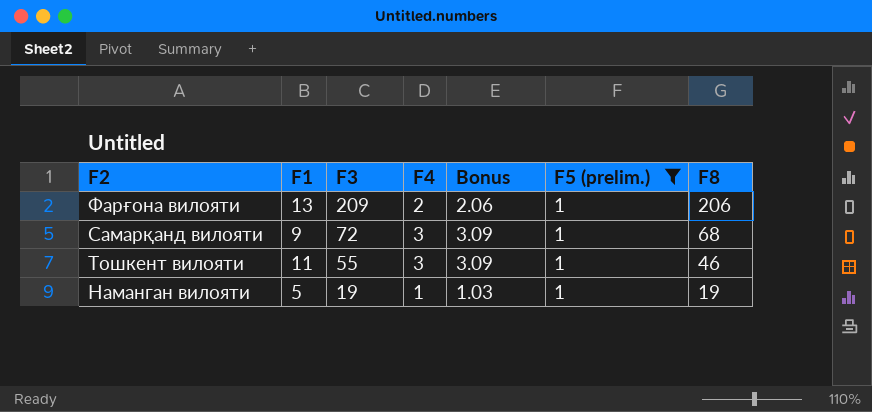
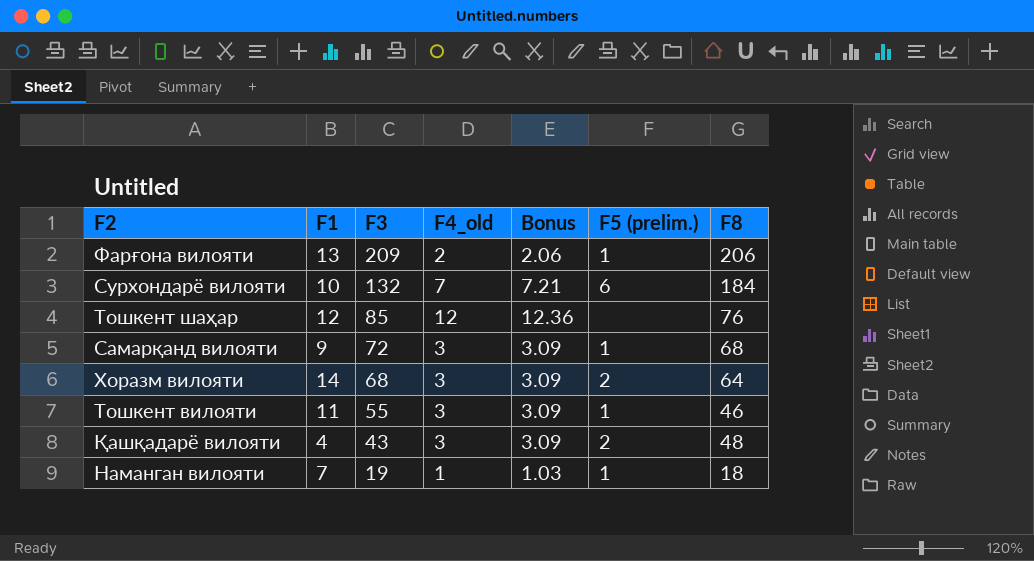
filter: F5 (prelim.) = 1 -> none
column name: F4 -> F4_old
Наманган вилояти | F1: 5 -> 7
Наманган вилояти | F8: 19 -> 18

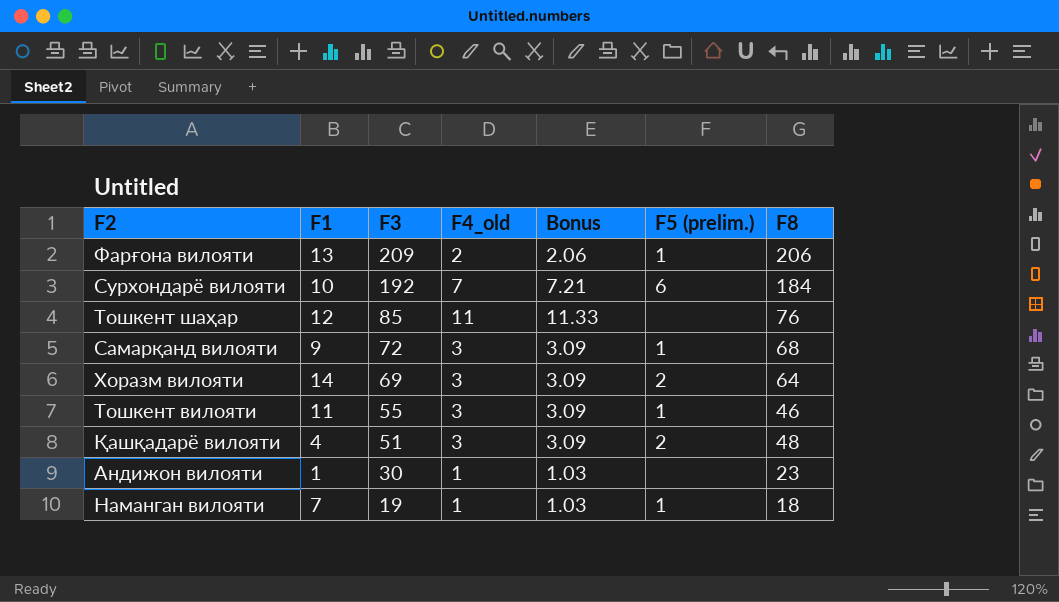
Сурхондарё вилояти | F3: 132 -> 192
Тошкент шаҳар | F4_old: 12 -> 11
Тошкент шаҳар | Bonus: 12.36 -> 11.33
Хоразм вилояти | F3: 68 -> 69
Қашқадарё вилояти | F3: 43 -> 51
row Андижон вилояти: none -> 1 | 30 | 1 | 1.03 | none | 23

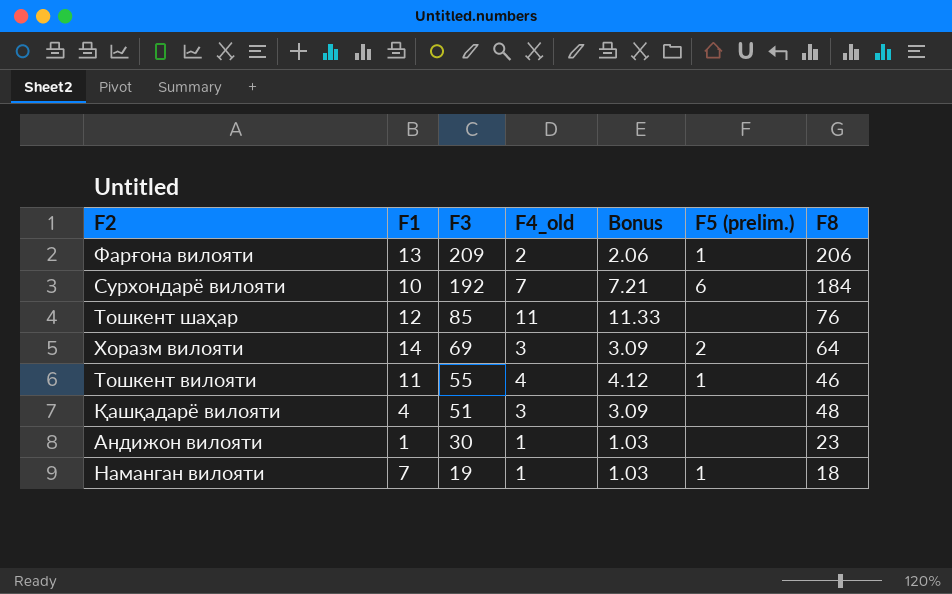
row Самарқанд вилояти: 9 | 72 | 3 | 3.09 | 1 | 68 -> none
Тошкент вилояти | F4_old: 3 -> 4
Тошкент вилояти | Bonus: 3.09 -> 4.12
Қашқадарё вилояти | F5 (prelim.): 2 -> none

